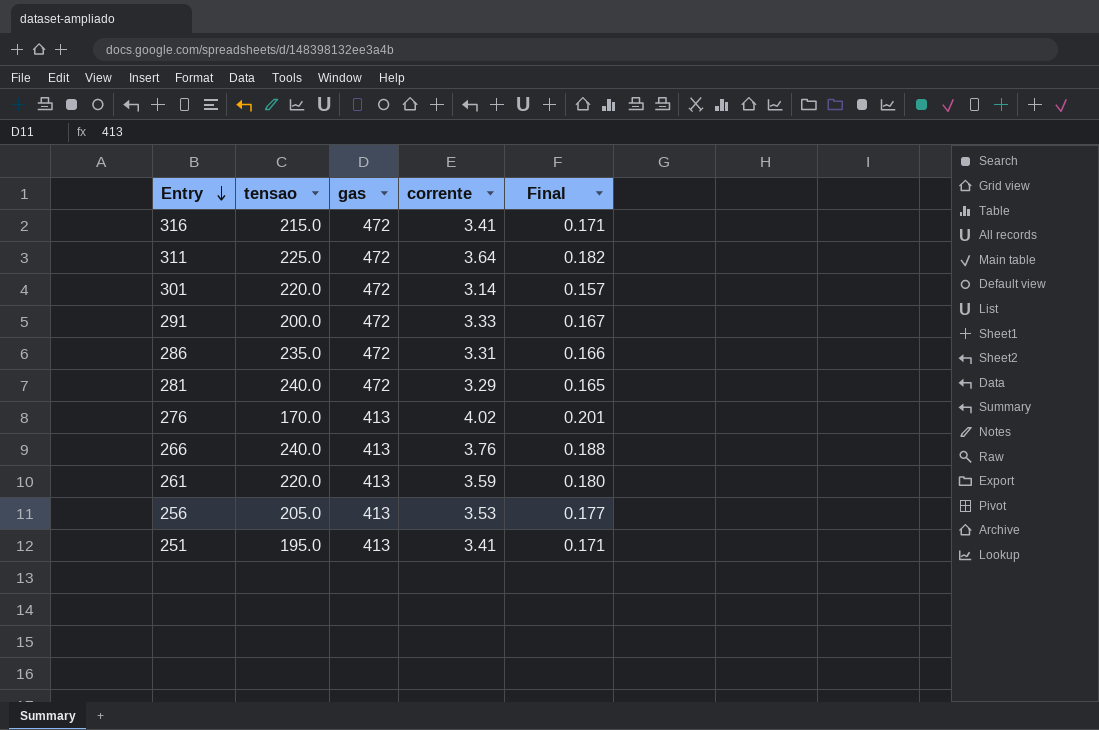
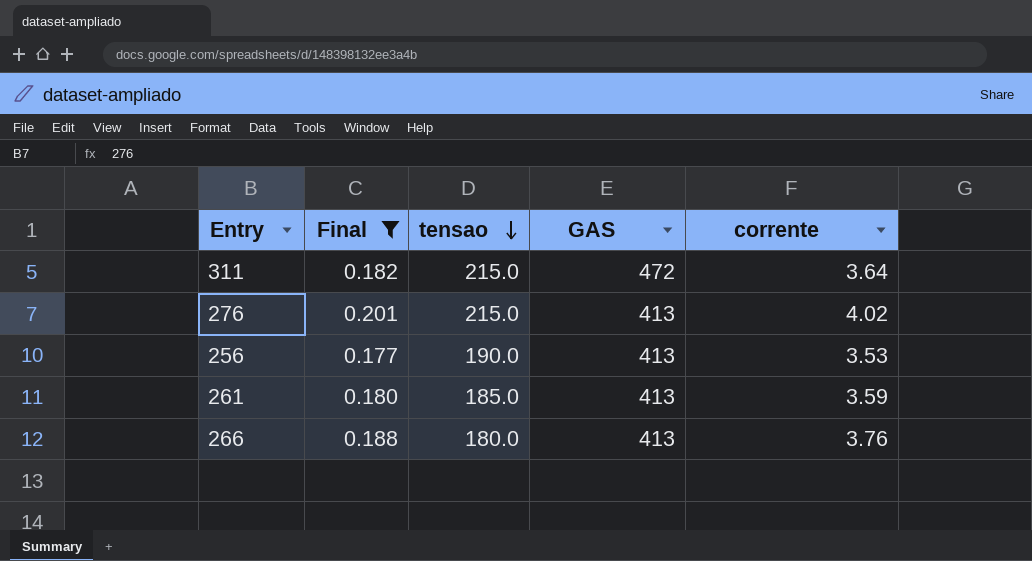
filter: none -> Final >= 0.177
row order: Entry descending -> tensao descending
column Final | position: 5 -> 2
column name: gas -> GAS
311 | tensao: 225.0 -> 215.0
276 | tensao: 170.0 -> 215.0
256 | tensao: 205.0 -> 190.0
261 | tensao: 220.0 -> 185.0
266 | tensao: 240.0 -> 180.0

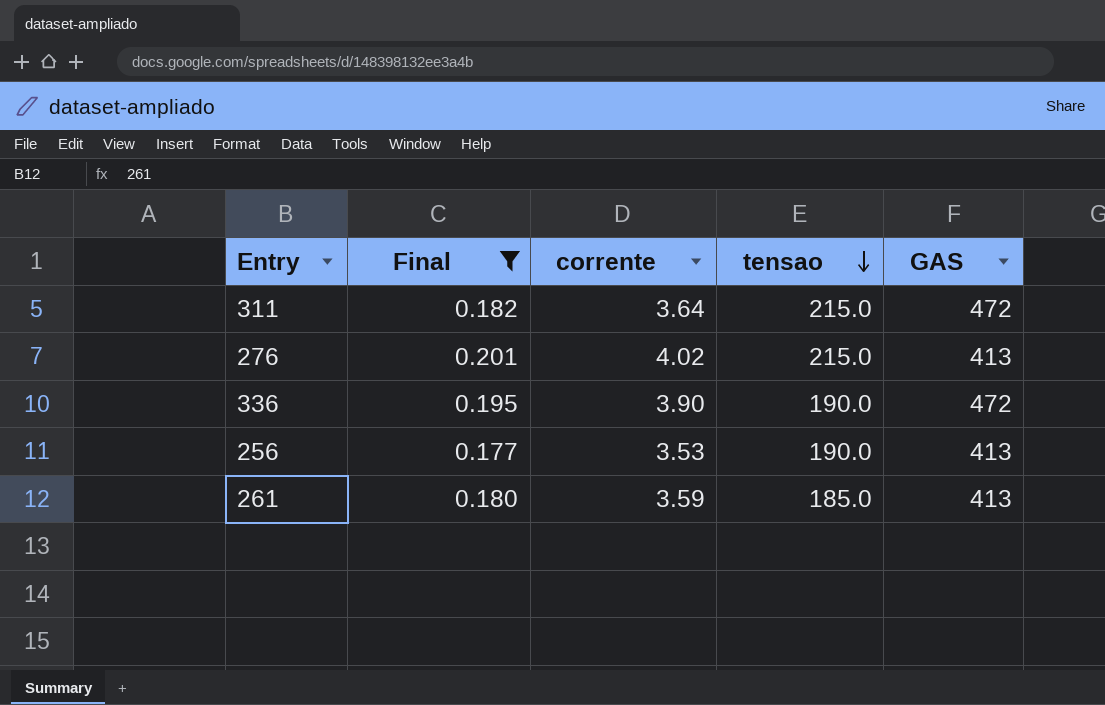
column corrente | position: 5 -> 3
row 266: 0.188 | 180.0 | 413 | 3.76 -> none
row 336: none -> 0.195 | 3.90 | 190.0 | 472

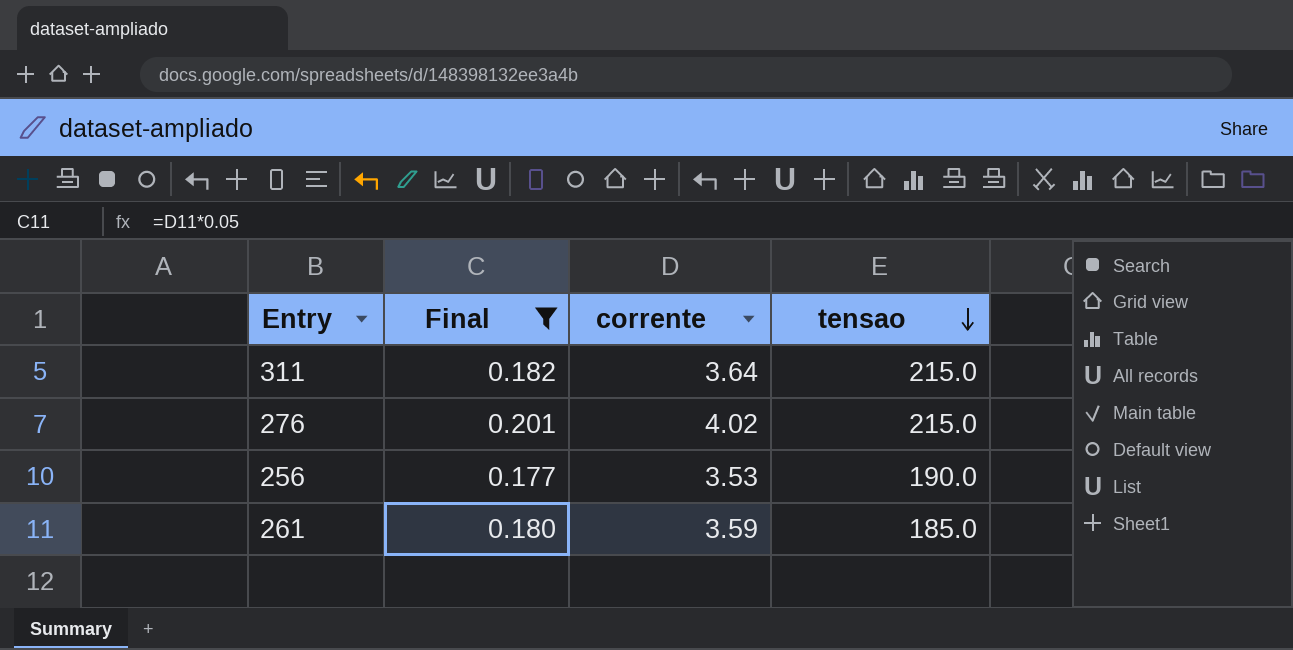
column GAS | position: 5 -> none
row 336: 0.195 | 3.90 | 190.0 | 472 -> none

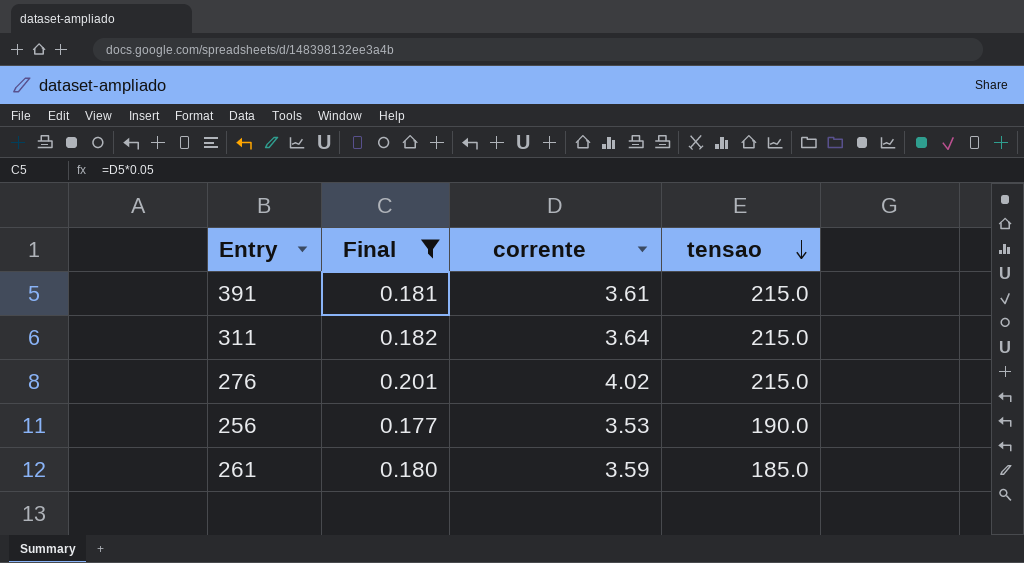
row 391: none -> 0.181 | 3.61 | 215.0

